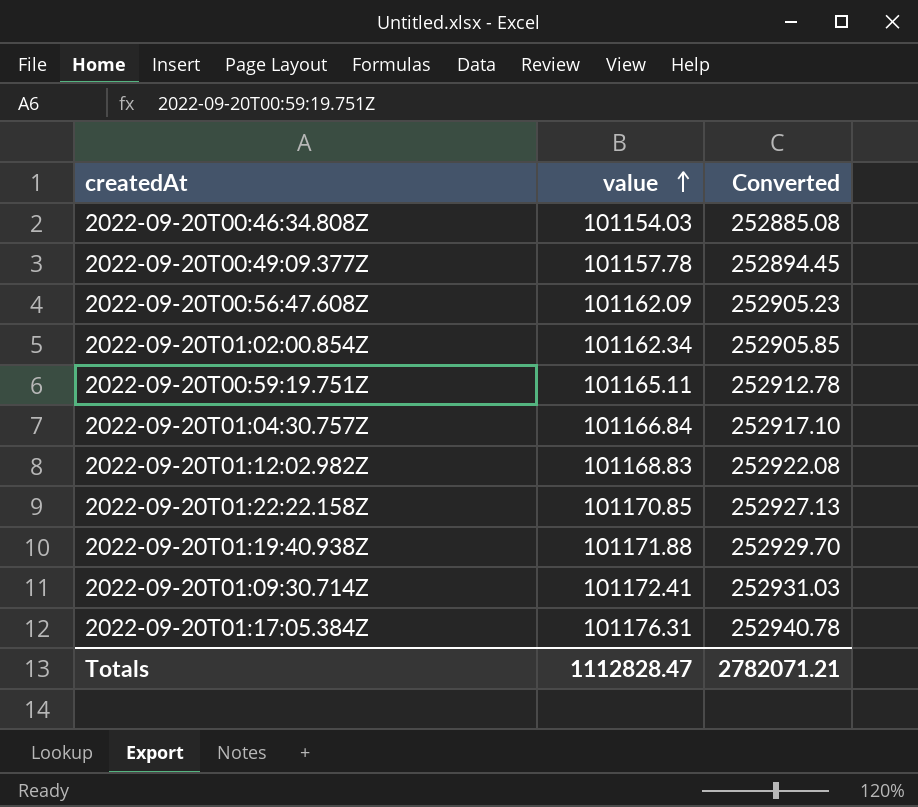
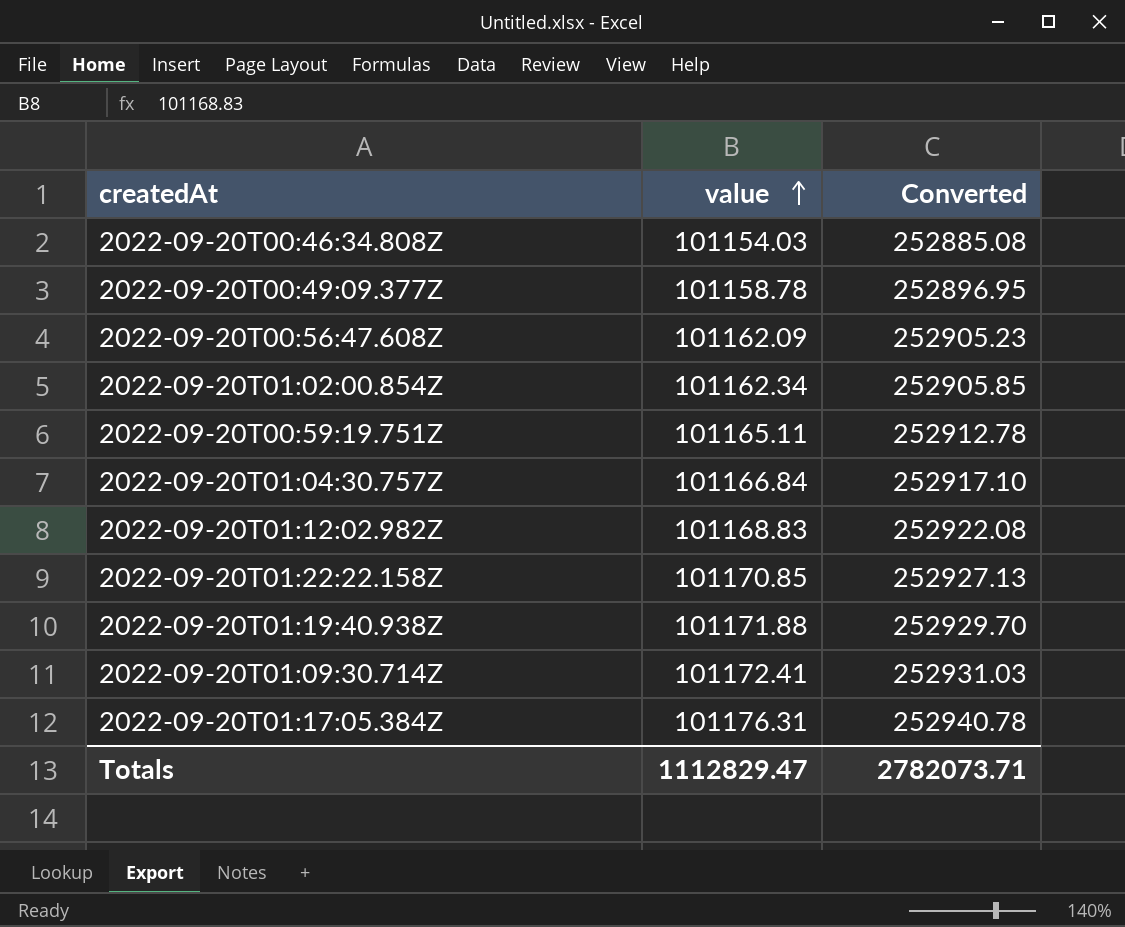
2022-09-20T00:49:09.377Z | value: 101157.78 -> 101158.78
2022-09-20T00:49:09.377Z | Converted: 252894.45 -> 252896.95
Totals | value: 1112828.47 -> 1112829.47
Totals | Converted: 2782071.21 -> 2782073.71

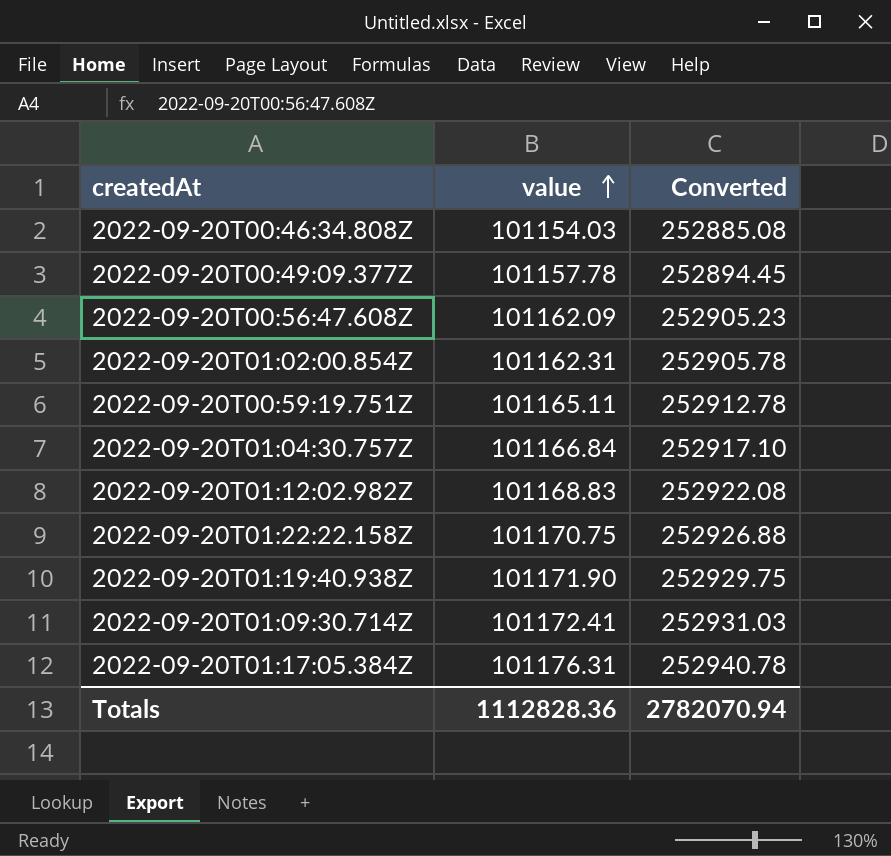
2022-09-20T00:49:09.377Z | value: 101158.78 -> 101157.78
2022-09-20T00:49:09.377Z | Converted: 252896.95 -> 252894.45
2022-09-20T01:02:00.854Z | value: 101162.34 -> 101162.31
2022-09-20T01:02:00.854Z | Converted: 252905.85 -> 252905.78
2022-09-20T01:22:22.158Z | value: 101170.85 -> 101170.75
2022-09-20T01:22:22.158Z | Converted: 252927.13 -> 252926.88
2022-09-20T01:19:40.938Z | value: 101171.88 -> 101171.90
2022-09-20T01:19:40.938Z | Converted: 252929.70 -> 252929.75
Totals | value: 1112829.47 -> 1112828.36
Totals | Converted: 2782073.71 -> 2782070.94

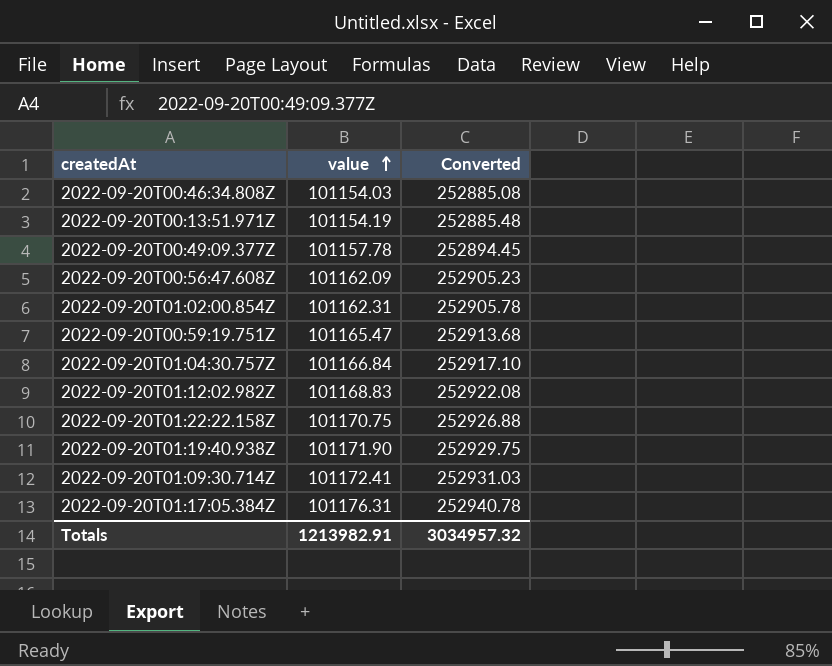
row 2022-09-20T00:13:51.971Z: none -> 101154.19 | 252885.48
2022-09-20T00:59:19.751Z | value: 101165.11 -> 101165.47
2022-09-20T00:59:19.751Z | Converted: 252912.78 -> 252913.68
Totals | value: 1112828.36 -> 1213982.91
Totals | Converted: 2782070.94 -> 3034957.32

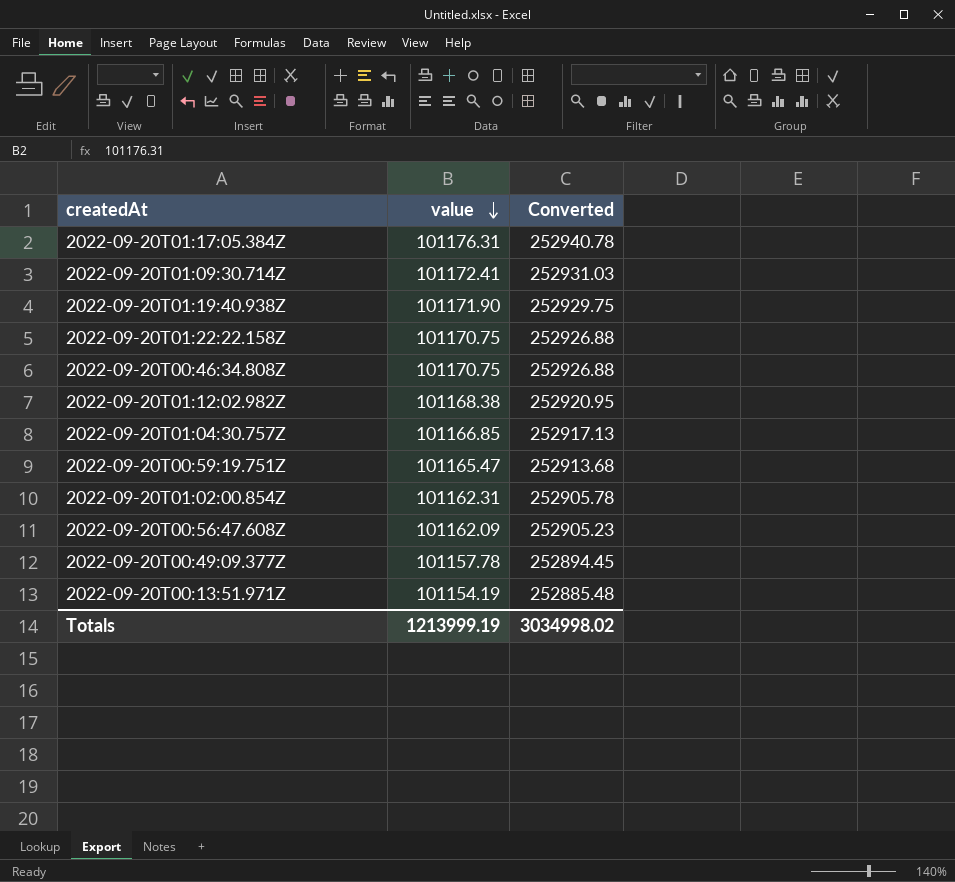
row order: value ascending -> value descending
2022-09-20T00:46:34.808Z | value: 101154.03 -> 101170.75
2022-09-20T00:46:34.808Z | Converted: 252885.08 -> 252926.88
2022-09-20T01:12:02.982Z | value: 101168.83 -> 101168.38
2022-09-20T01:12:02.982Z | Converted: 252922.08 -> 252920.95
2022-09-20T01:04:30.757Z | value: 101166.84 -> 101166.85
2022-09-20T01:04:30.757Z | Converted: 252917.10 -> 252917.13
Totals | value: 1213982.91 -> 1213999.19
Totals | Converted: 3034957.32 -> 3034998.02

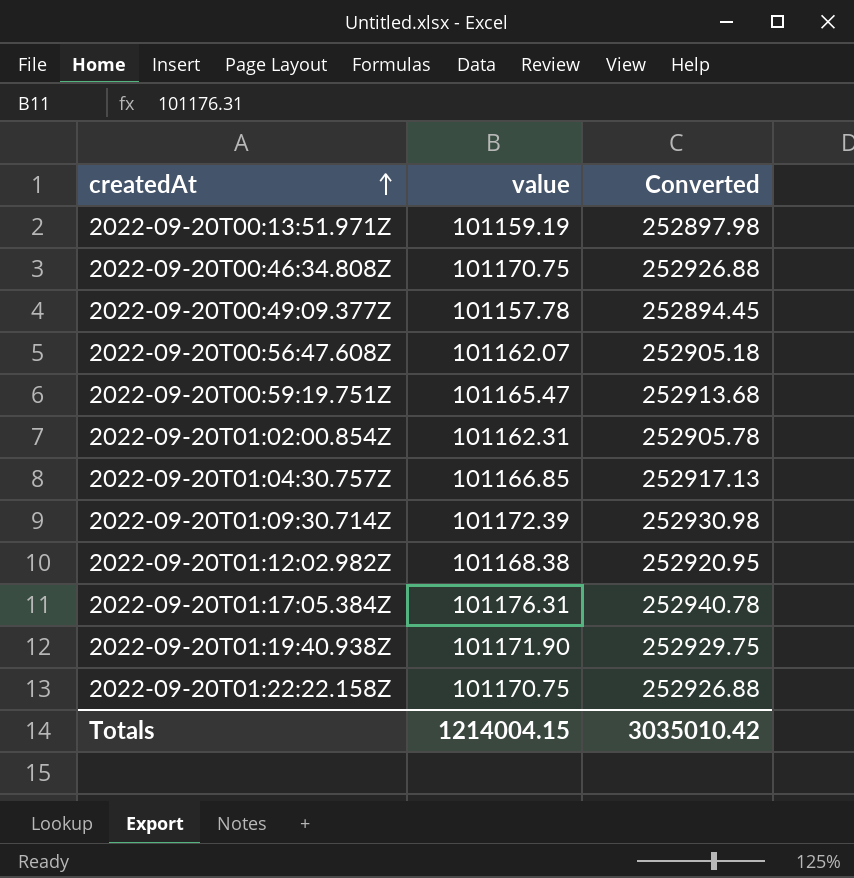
row order: value descending -> createdAt ascending
2022-09-20T00:13:51.971Z | value: 101154.19 -> 101159.19
2022-09-20T00:13:51.971Z | Converted: 252885.48 -> 252897.98
2022-09-20T00:56:47.608Z | value: 101162.09 -> 101162.07
2022-09-20T00:56:47.608Z | Converted: 252905.23 -> 252905.18
2022-09-20T01:09:30.714Z | value: 101172.41 -> 101172.39
2022-09-20T01:09:30.714Z | Converted: 252931.03 -> 252930.98
Totals | value: 1213999.19 -> 1214004.15
Totals | Converted: 3034998.02 -> 3035010.42

